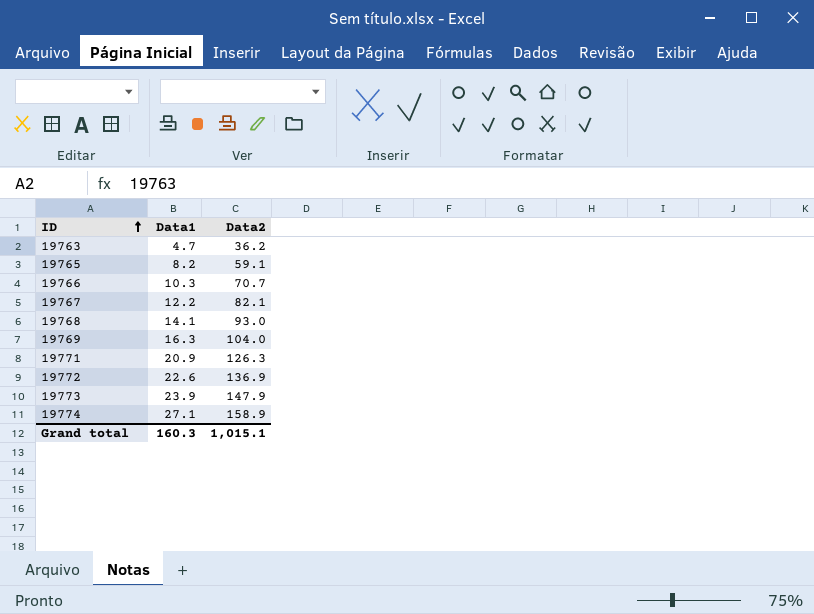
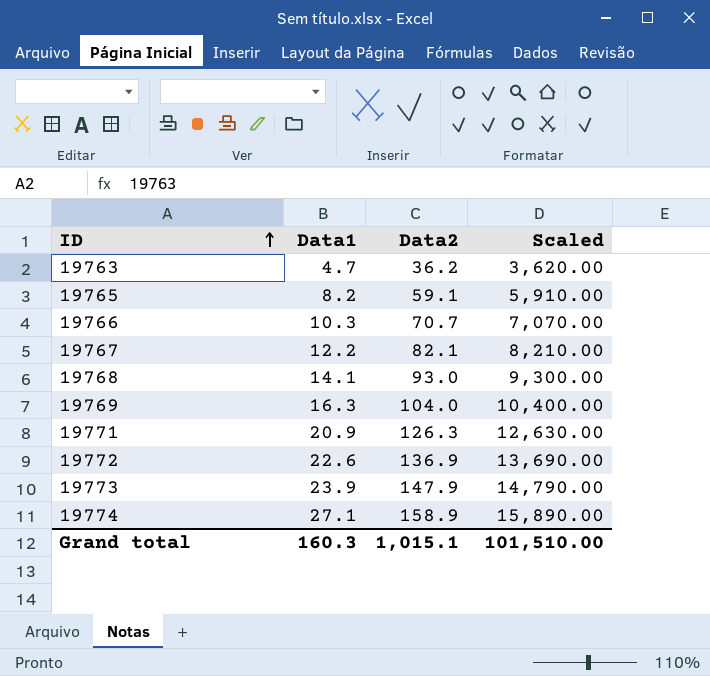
column Scaled | formula: none -> [Data2] * 100

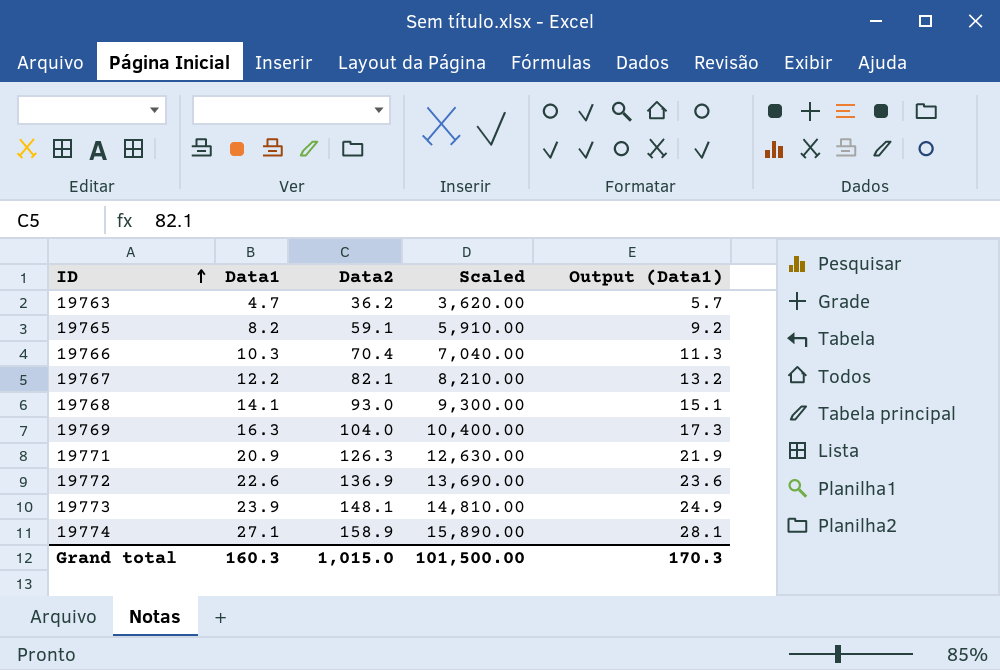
column Output (Data1) | formula: none -> [Data1] + 1
19766 | Data2: 70.7 -> 70.4
19766 | Scaled: 7,070.00 -> 7,040.00
19773 | Data2: 147.9 -> 148.1
19773 | Scaled: 14,790.00 -> 14,810.00
Grand total | Data2: 1,015.1 -> 1,015.0
Grand total | Scaled: 101,510.00 -> 101,500.00

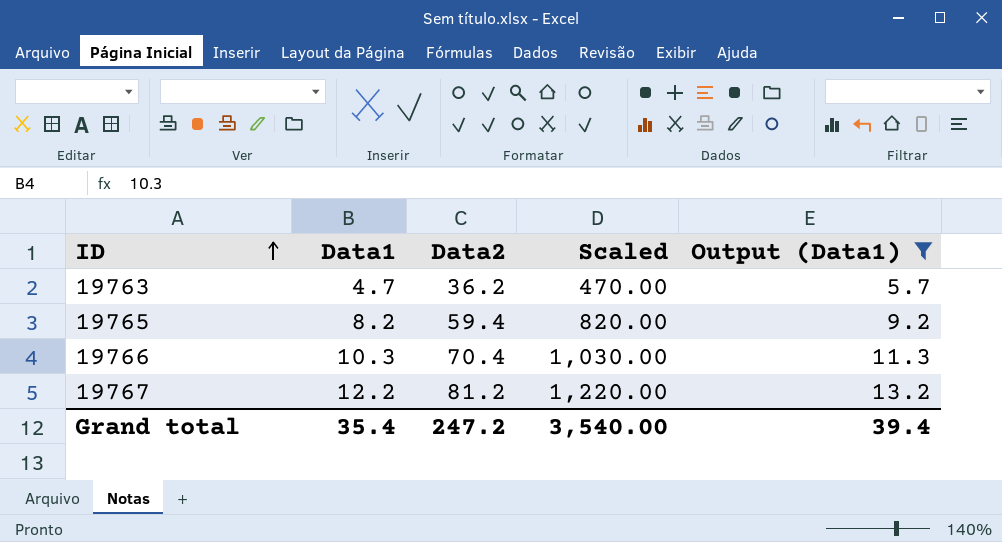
filter: none -> Output (Data1) <= 13.2
column Scaled | formula: [Data2] * 100 -> [Data1] * 100
19765 | Data2: 59.1 -> 59.4
19767 | Data2: 82.1 -> 81.2
Grand total | Data1: 160.3 -> 35.4
Grand total | Data2: 1,015.0 -> 247.2
Grand total | Scaled: 101,500.00 -> 3,540.00
Grand total | Output (Data1): 170.3 -> 39.4

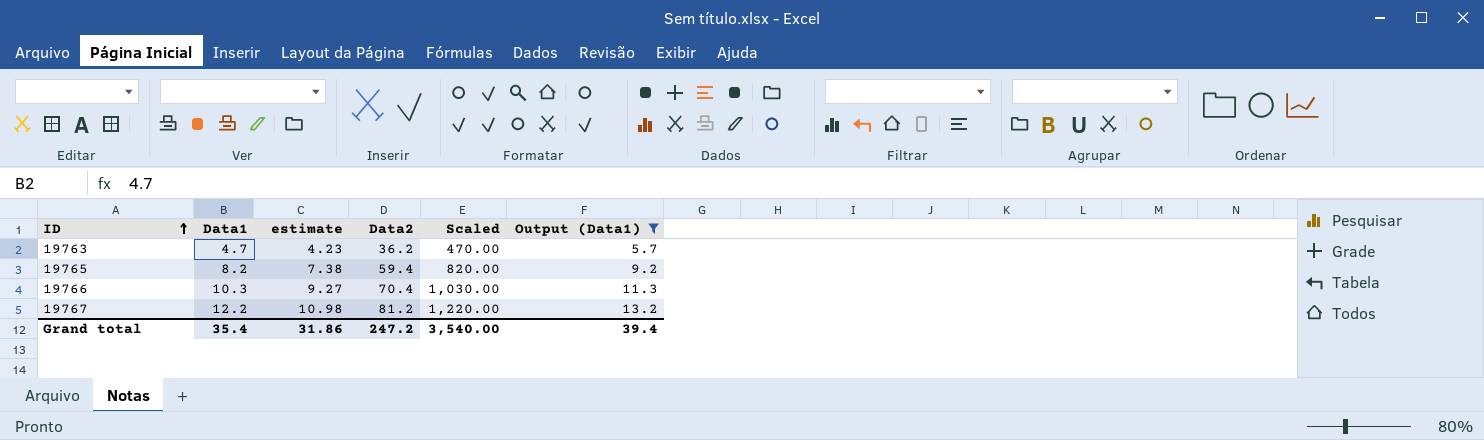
column estimate | formula: none -> [Data1] * 0.9

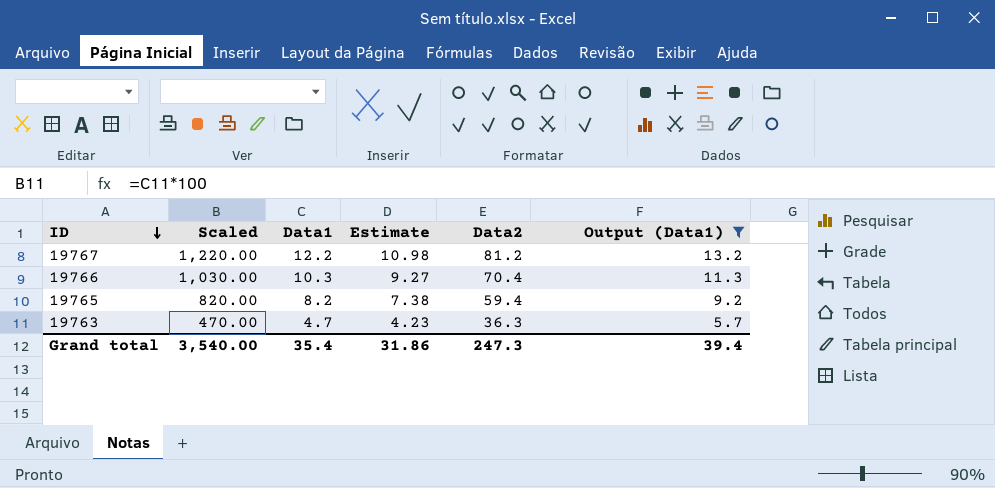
row order: ID ascending -> ID descending
column Scaled | position: 5 -> 2
column name: estimate -> Estimate
19763 | Data2: 36.2 -> 36.3
Grand total | Data2: 247.2 -> 247.3

